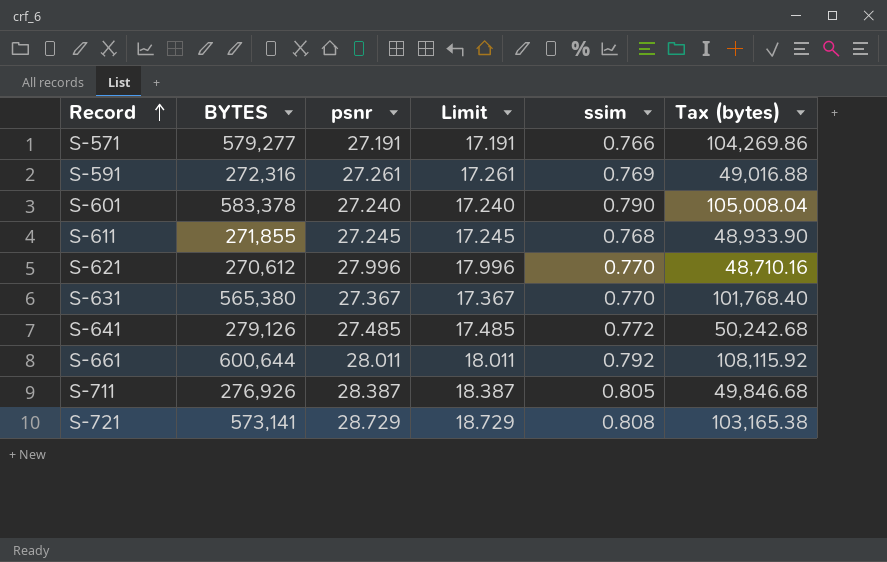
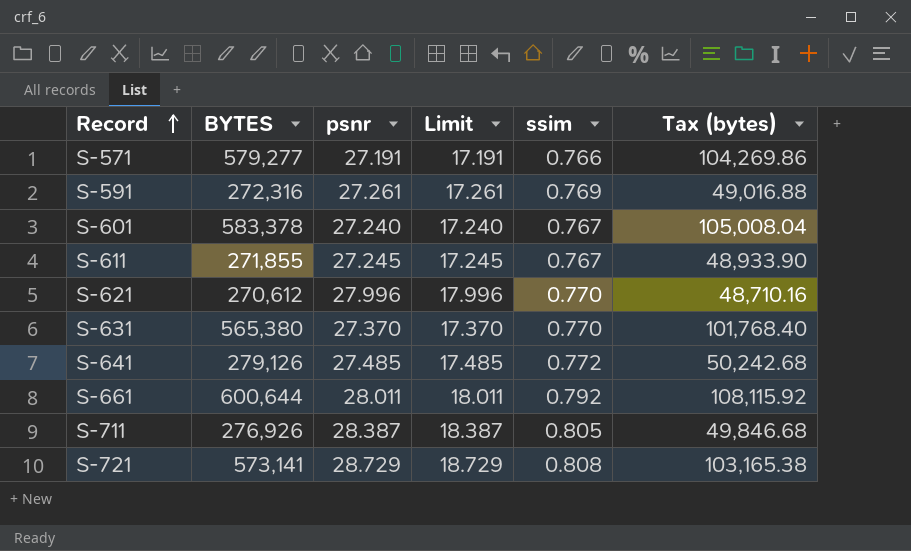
S-601 | ssim: 0.790 -> 0.767
S-611 | ssim: 0.768 -> 0.767
S-631 | psnr: 27.367 -> 27.370
S-631 | Limit: 17.367 -> 17.370

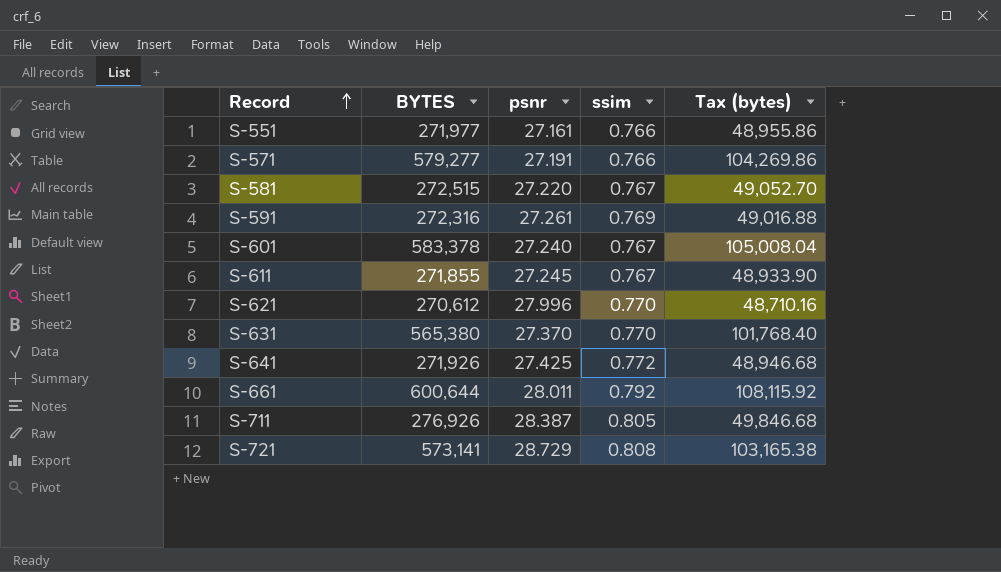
column Limit | formula: [psnr] - 10 -> none
row S-551: none -> 271,977 | 27.161 | 0.766 | 48,955.86
row S-581: none -> 272,515 | 27.220 | 0.767 | 49,052.70
S-641 | BYTES: 279,126 -> 271,926
S-641 | psnr: 27.485 -> 27.425
S-641 | Tax (bytes): 50,242.68 -> 48,946.68

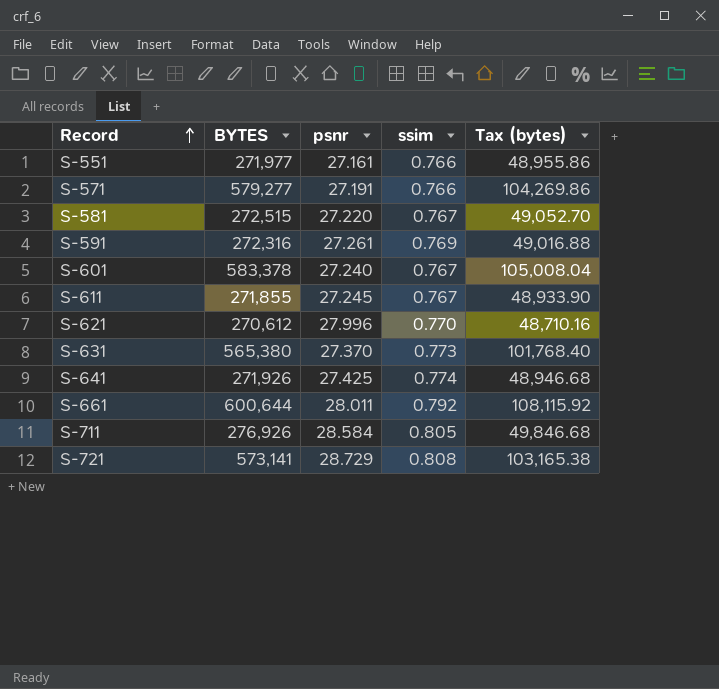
S-631 | ssim: 0.770 -> 0.773
S-641 | ssim: 0.772 -> 0.774
S-711 | psnr: 28.387 -> 28.584

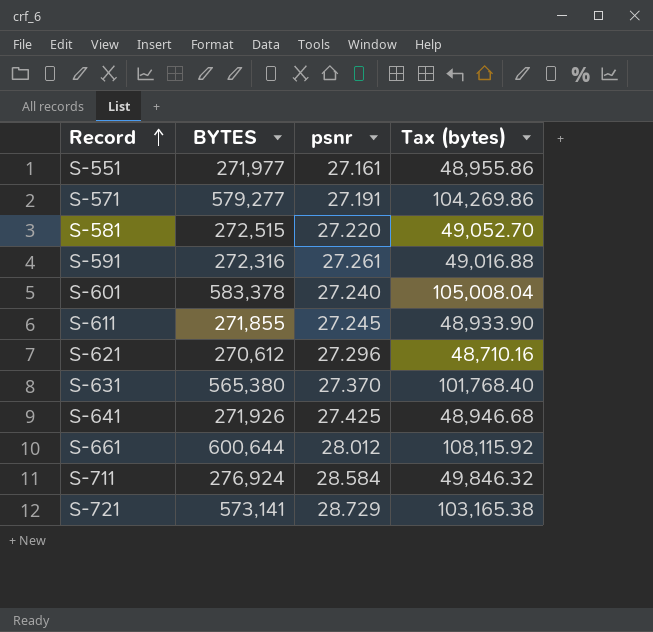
column ssim | position: 4 -> none
S-621 | psnr: 27.996 -> 27.296
S-661 | psnr: 28.011 -> 28.012
S-711 | BYTES: 276,926 -> 276,924
S-711 | Tax (bytes): 49,846.68 -> 49,846.32

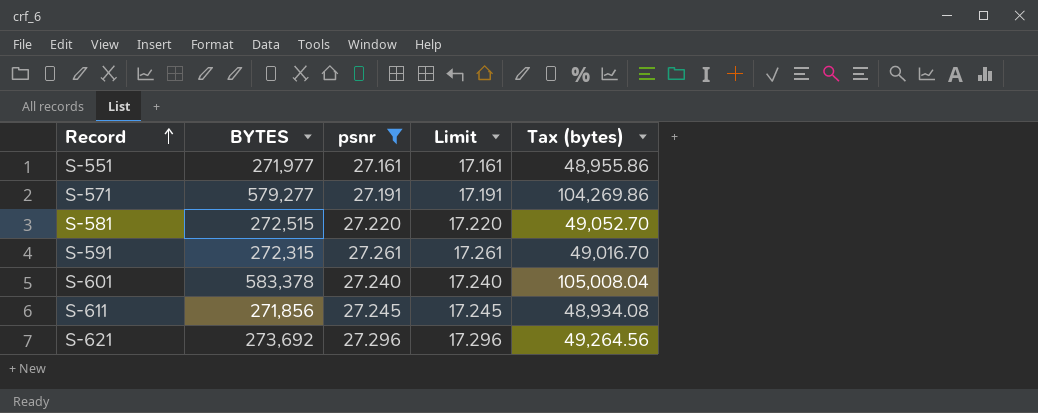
filter: none -> psnr <= 27.296
column Limit | formula: none -> [psnr] - 10
S-591 | BYTES: 272,316 -> 272,315
S-591 | Tax (bytes): 49,016.88 -> 49,016.70
S-611 | BYTES: 271,855 -> 271,856
S-611 | Tax (bytes): 48,933.90 -> 48,934.08
S-621 | BYTES: 270,612 -> 273,692
S-621 | Tax (bytes): 48,710.16 -> 49,264.56

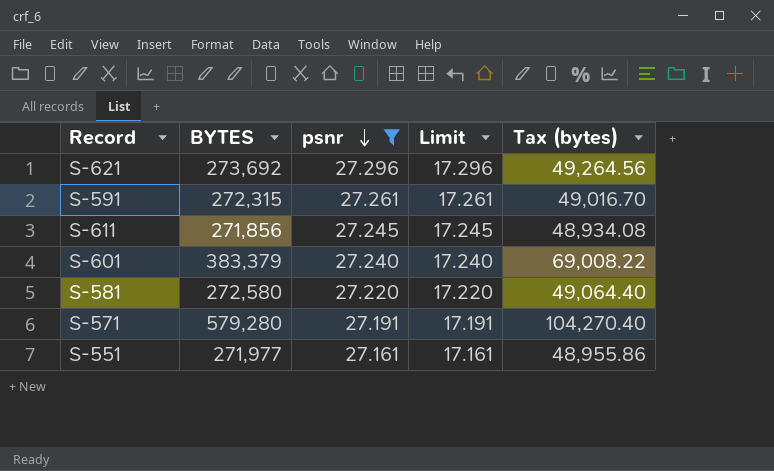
row order: Record ascending -> psnr descending
S-601 | BYTES: 583,378 -> 383,379
S-601 | Tax (bytes): 105,008.04 -> 69,008.22
S-581 | BYTES: 272,515 -> 272,580
S-581 | Tax (bytes): 49,052.70 -> 49,064.40
S-571 | BYTES: 579,277 -> 579,280
S-571 | Tax (bytes): 104,269.86 -> 104,270.40

